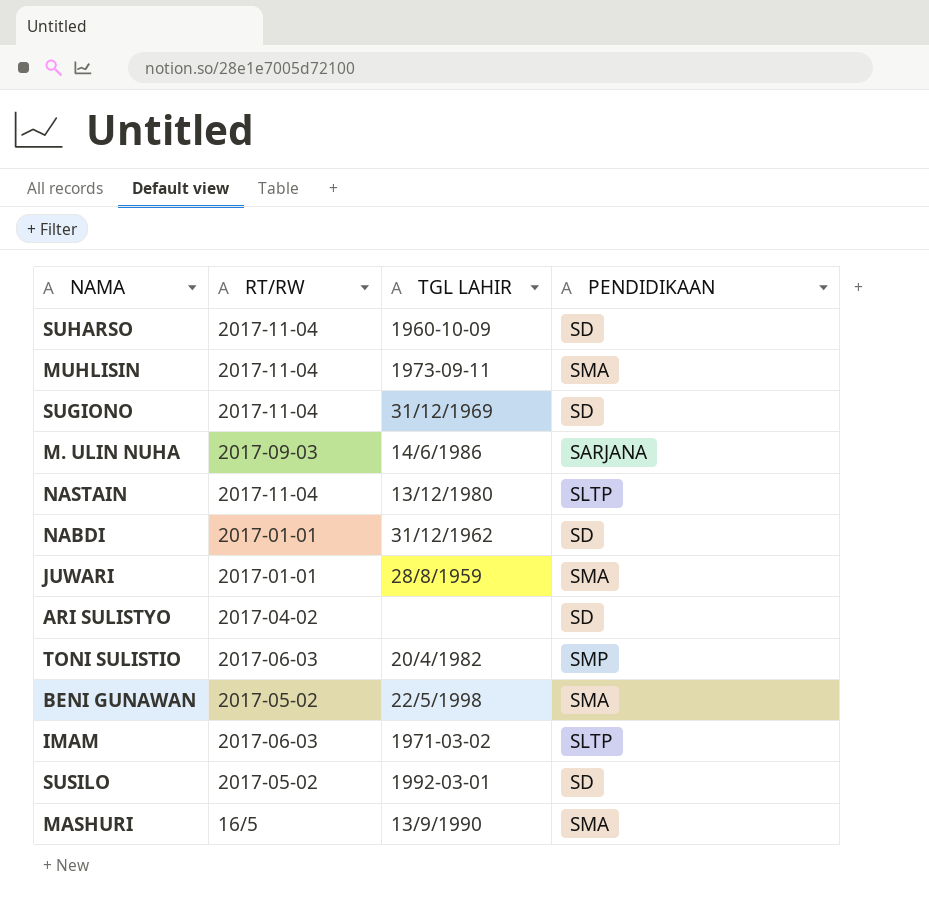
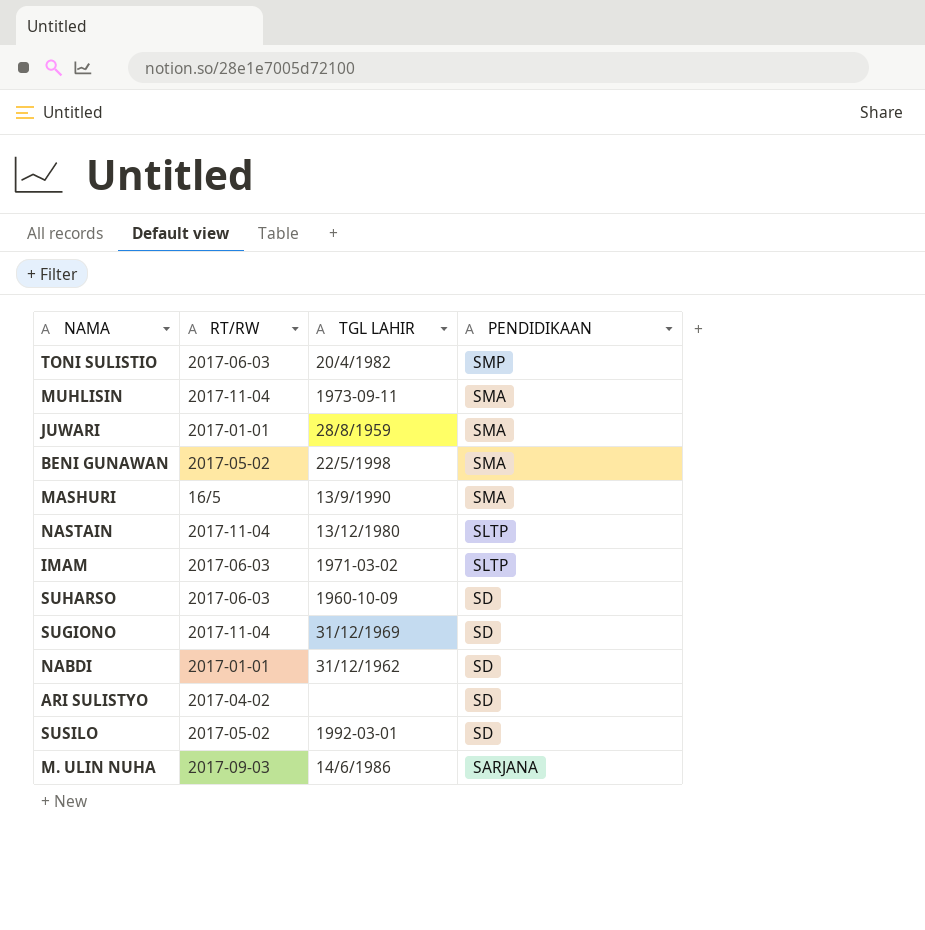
row order: none -> PENDIDIKAAN descending
SUHARSO | RT/RW: 2017-11-04 -> 2017-06-03

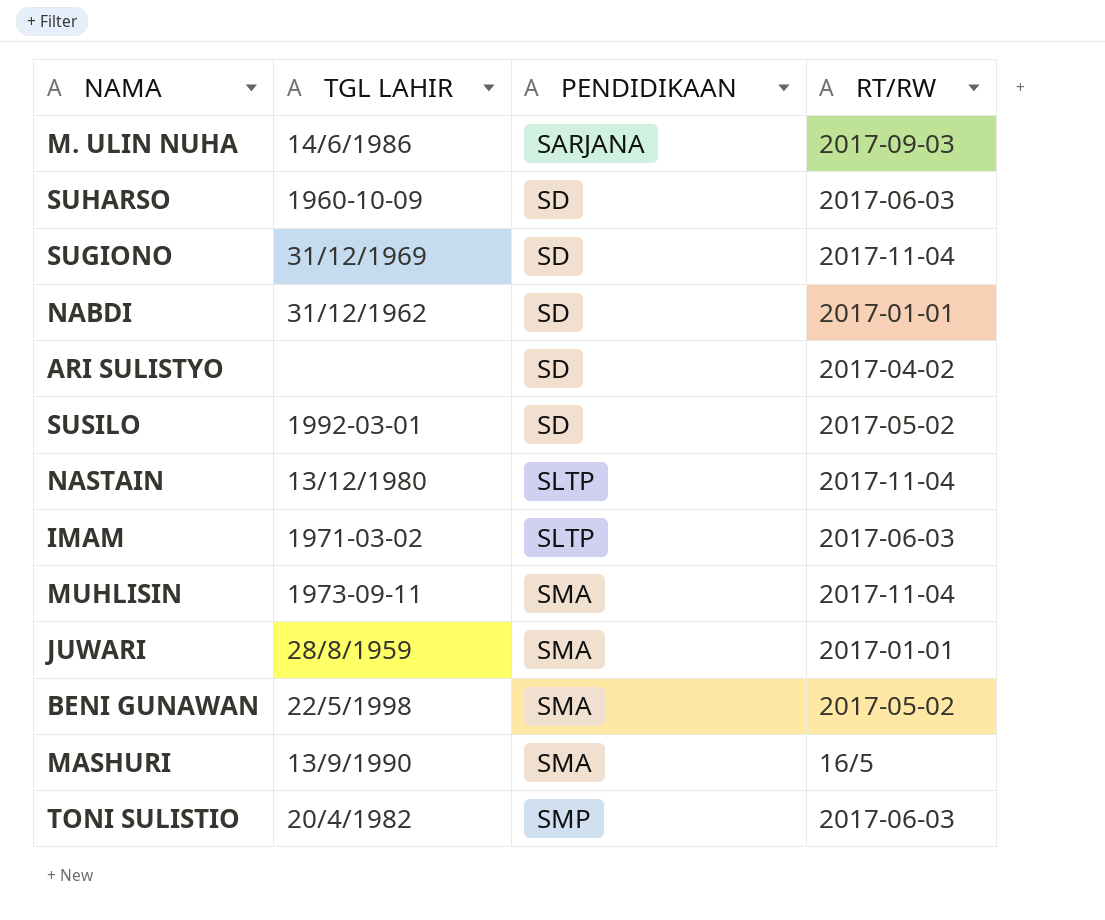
row order: PENDIDIKAAN descending -> PENDIDIKAAN ascending
column RT/RW | position: 2 -> 4

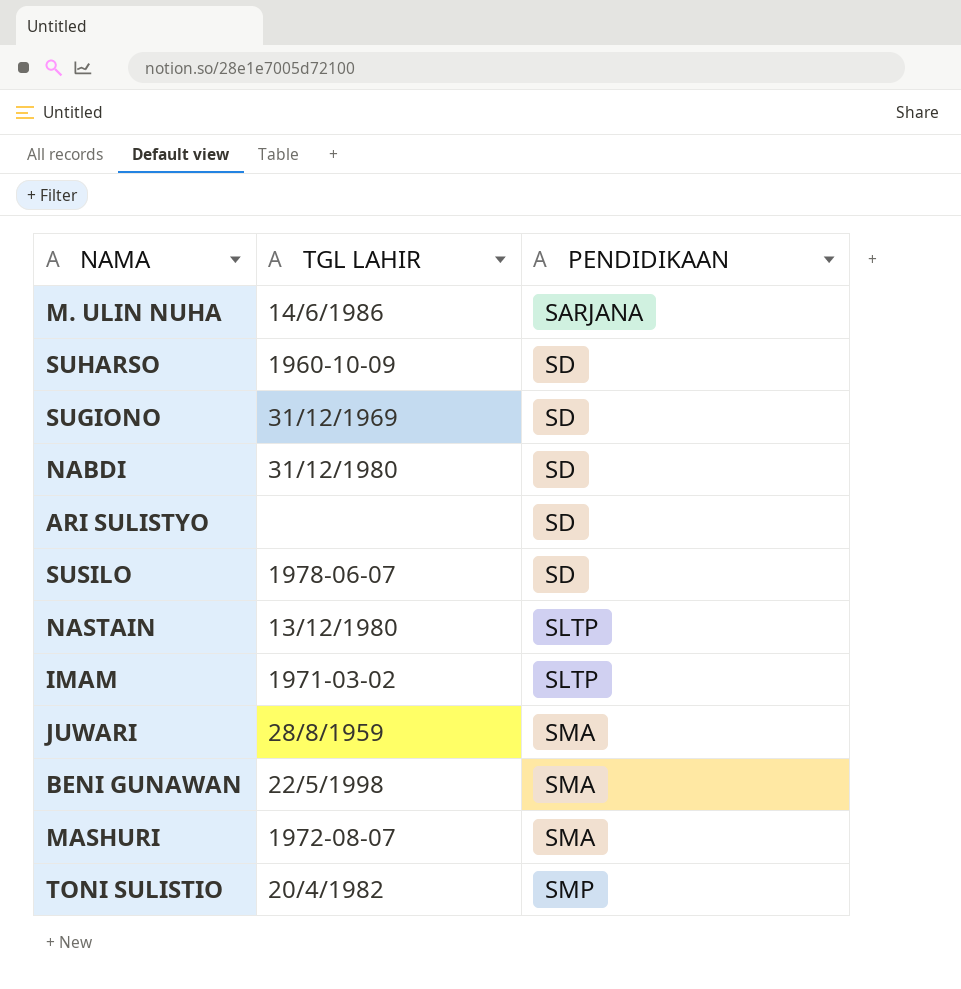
column RT/RW | position: 4 -> none
row MUHLISIN: 1973-09-11 | SMA | 2017-11-04 -> none
NABDI | TGL LAHIR: 31/12/1962 -> 31/12/1980
SUSILO | TGL LAHIR: 1992-03-01 -> 1978-06-07
MASHURI | TGL LAHIR: 13/9/1990 -> 1972-08-07

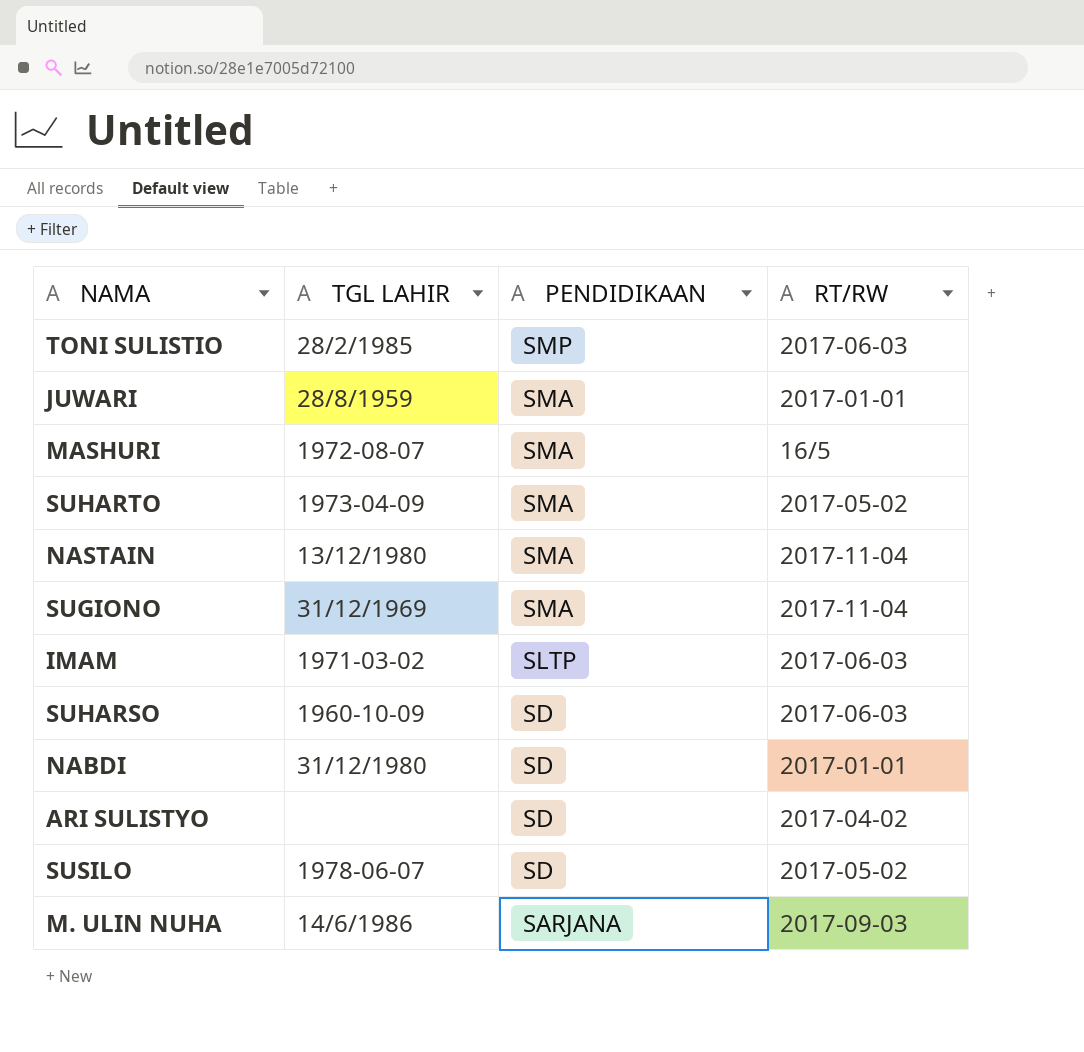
row order: PENDIDIKAAN ascending -> PENDIDIKAAN descending
column RT/RW | position: none -> 4
row BENI GUNAWAN: 22/5/1998 | SMA -> none
TONI SULISTIO | TGL LAHIR: 20/4/1982 -> 28/2/1985
row SUHARTO: none -> 1973-04-09 | SMA | 2017-05-02
NASTAIN | PENDIDIKAAN: SLTP -> SMA
SUGIONO | PENDIDIKAAN: SD -> SMA

